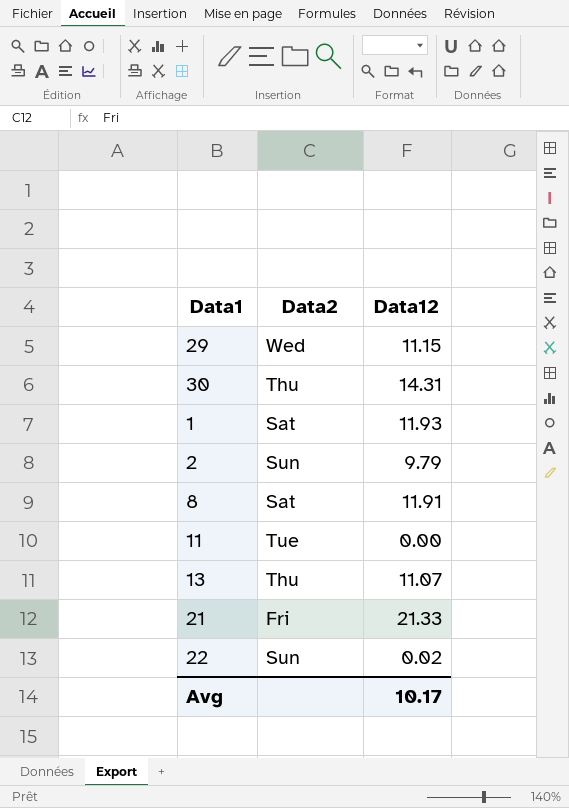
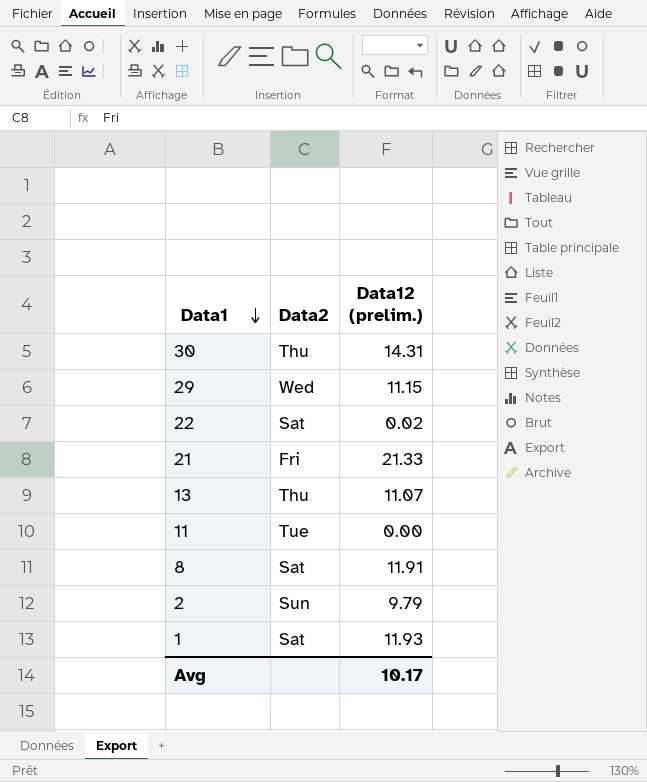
row order: none -> Data1 descending
column name: Data12 -> Data12 (prelim.)
22 | Data2: Sun -> Sat

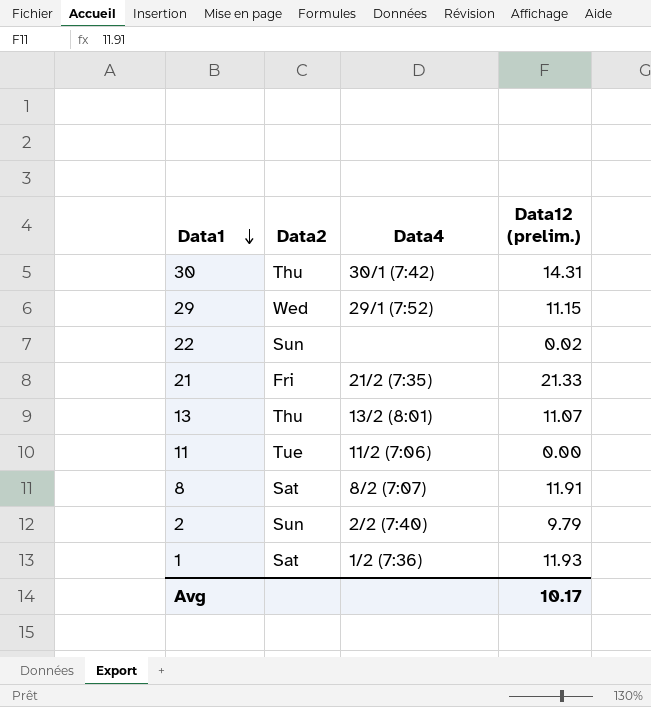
column Data4 | position: none -> 3
22 | Data2: Sat -> Sun

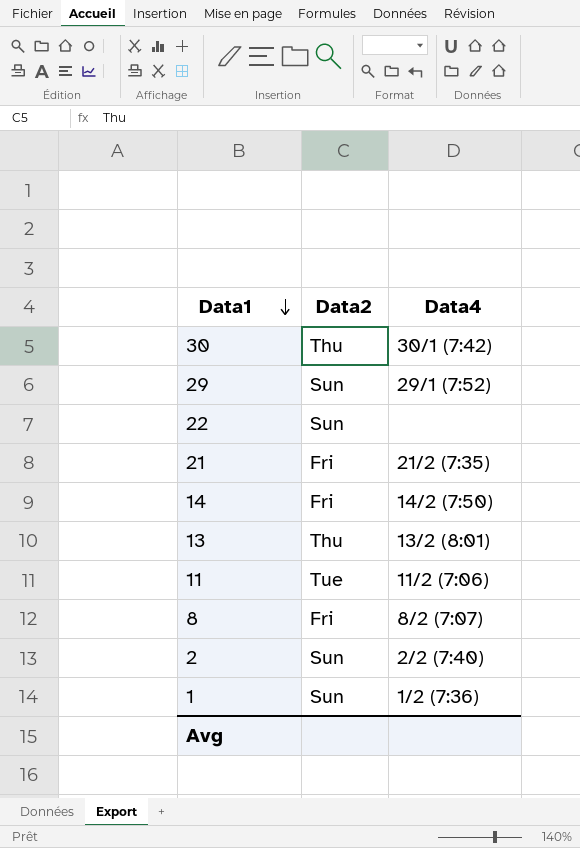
column Data12 (prelim.) | position: 4 -> none
29 | Data2: Wed -> Sun
row 14: none -> Fri | 14/2 (7:50)
8 | Data2: Sat -> Fri
1 | Data2: Sat -> Sun

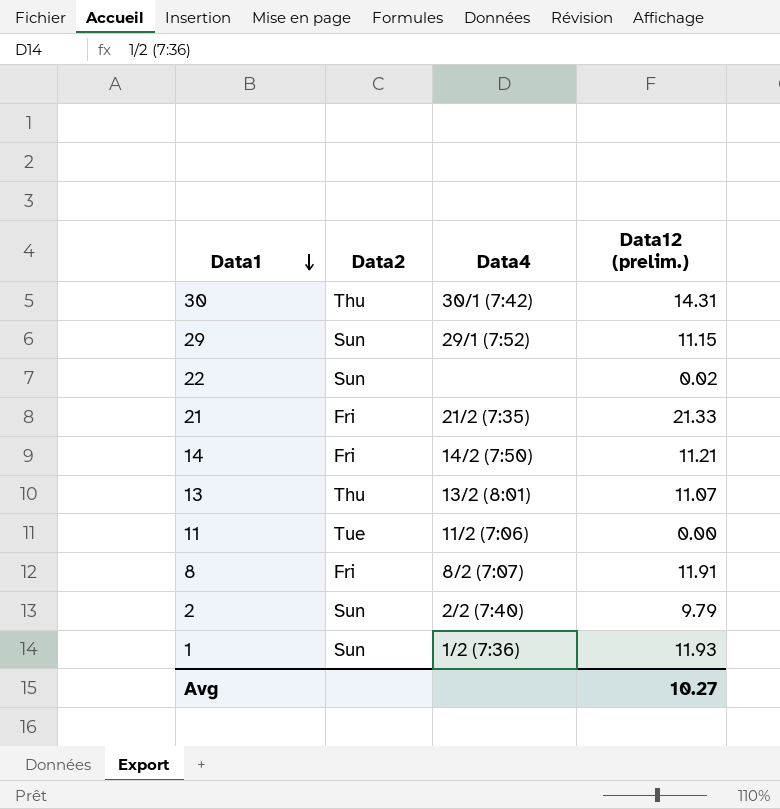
column Data12 (prelim.) | position: none -> 4

